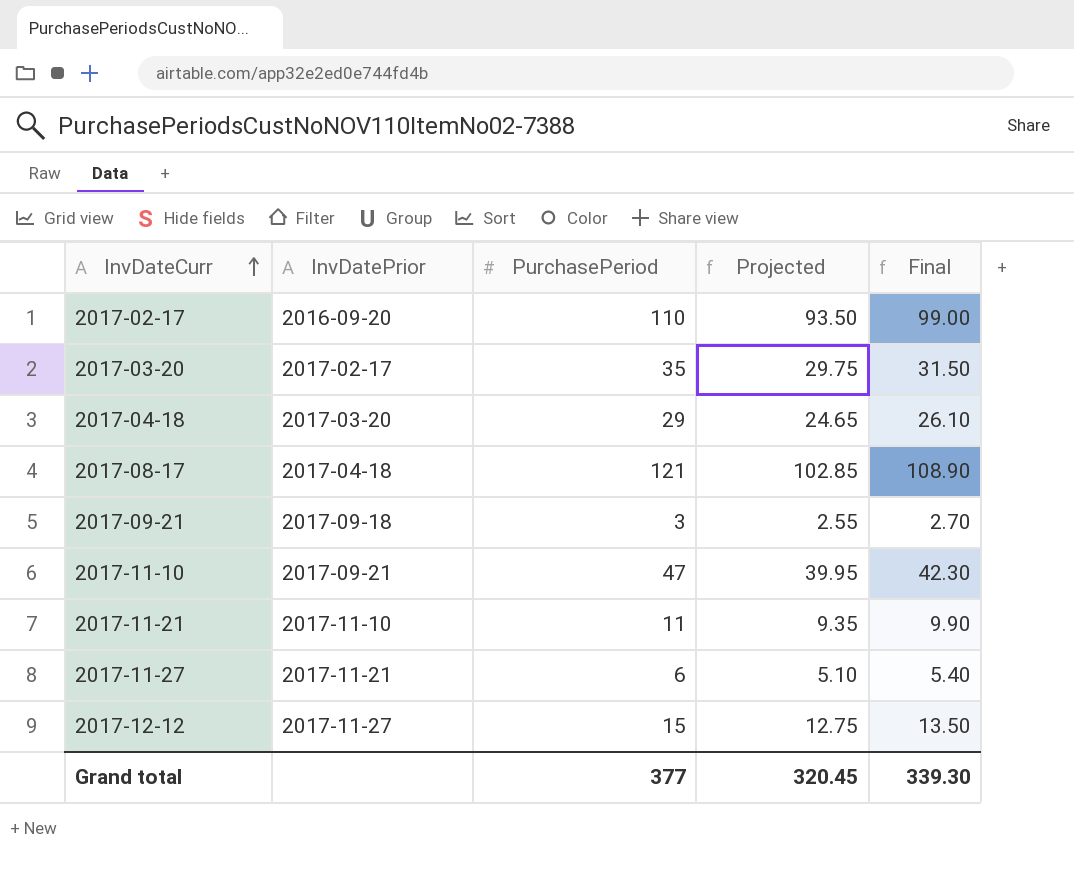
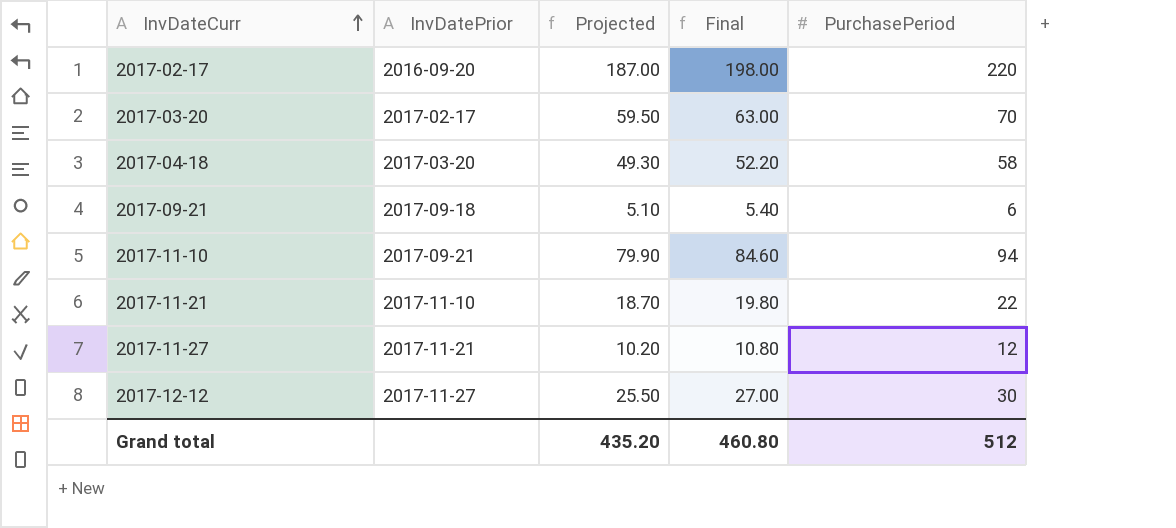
column PurchasePeriod | position: 3 -> 5
row 2017-08-17: 2017-04-18 | 121 | 102.85 | 108.90 -> none
2017-02-17 | Projected: 93.50 -> 187.00
2017-02-17 | Final: 99.00 -> 198.00
2017-02-17 | PurchasePeriod: 110 -> 220
2017-03-20 | Projected: 29.75 -> 59.50
2017-03-20 | Final: 31.50 -> 63.00
2017-03-20 | PurchasePeriod: 35 -> 70
2017-04-18 | Projected: 24.65 -> 49.30
2017-04-18 | Final: 26.10 -> 52.20
2017-04-18 | PurchasePeriod: 29 -> 58
2017-09-21 | Projected: 2.55 -> 5.10
2017-09-21 | Final: 2.70 -> 5.40
2017-09-21 | PurchasePeriod: 3 -> 6
2017-11-10 | Projected: 39.95 -> 79.90
2017-11-10 | Final: 42.30 -> 84.60
2017-11-10 | PurchasePeriod: 47 -> 94
2017-11-21 | Projected: 9.35 -> 18.70
2017-11-21 | Final: 9.90 -> 19.80
2017-11-21 | PurchasePeriod: 11 -> 22
2017-11-27 | Projected: 5.10 -> 10.20
2017-11-27 | Final: 5.40 -> 10.80
2017-11-27 | PurchasePeriod: 6 -> 12
2017-12-12 | Projected: 12.75 -> 25.50
2017-12-12 | Final: 13.50 -> 27.00
2017-12-12 | PurchasePeriod: 15 -> 30
Grand total | Projected: 320.45 -> 435.20
Grand total | Final: 339.30 -> 460.80
Grand total | PurchasePeriod: 377 -> 512

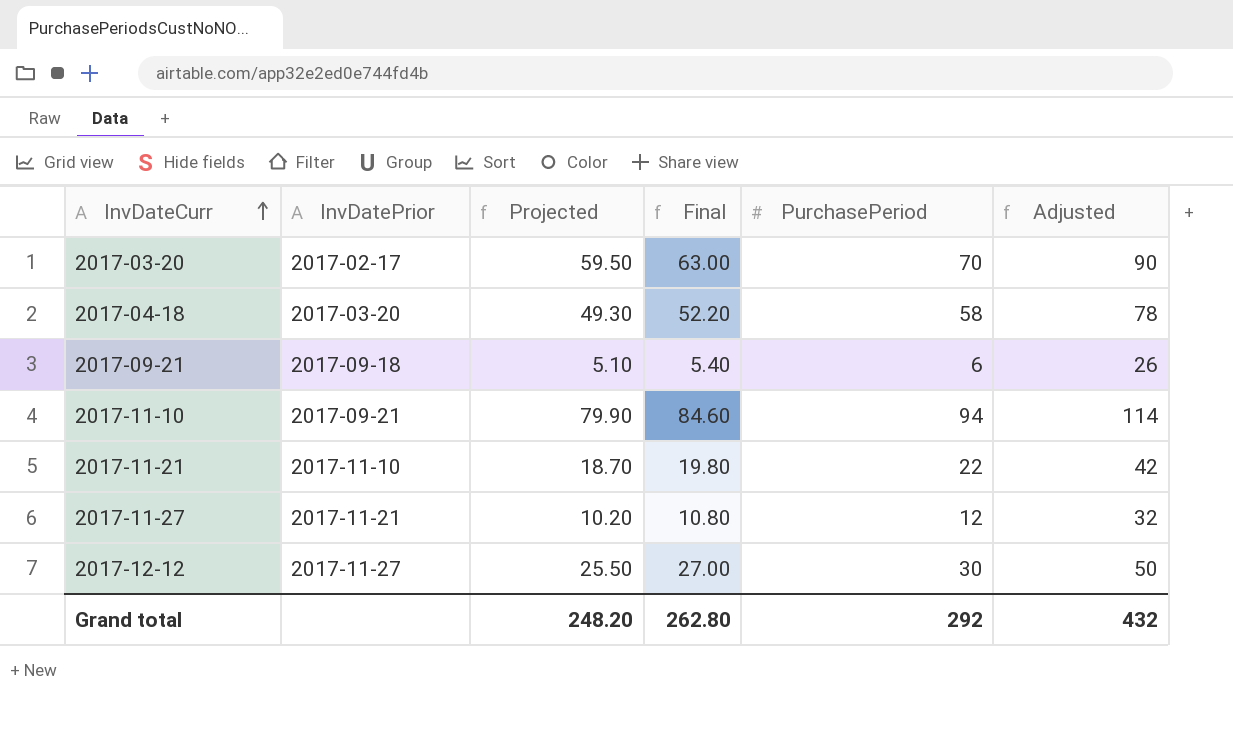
column Adjusted | formula: none -> [PurchasePeriod] + 20
row 2017-02-17: 2016-09-20 | 187.00 | 198.00 | 220 -> none
Grand total | Projected: 435.20 -> 248.20
Grand total | Final: 460.80 -> 262.80
Grand total | PurchasePeriod: 512 -> 292

